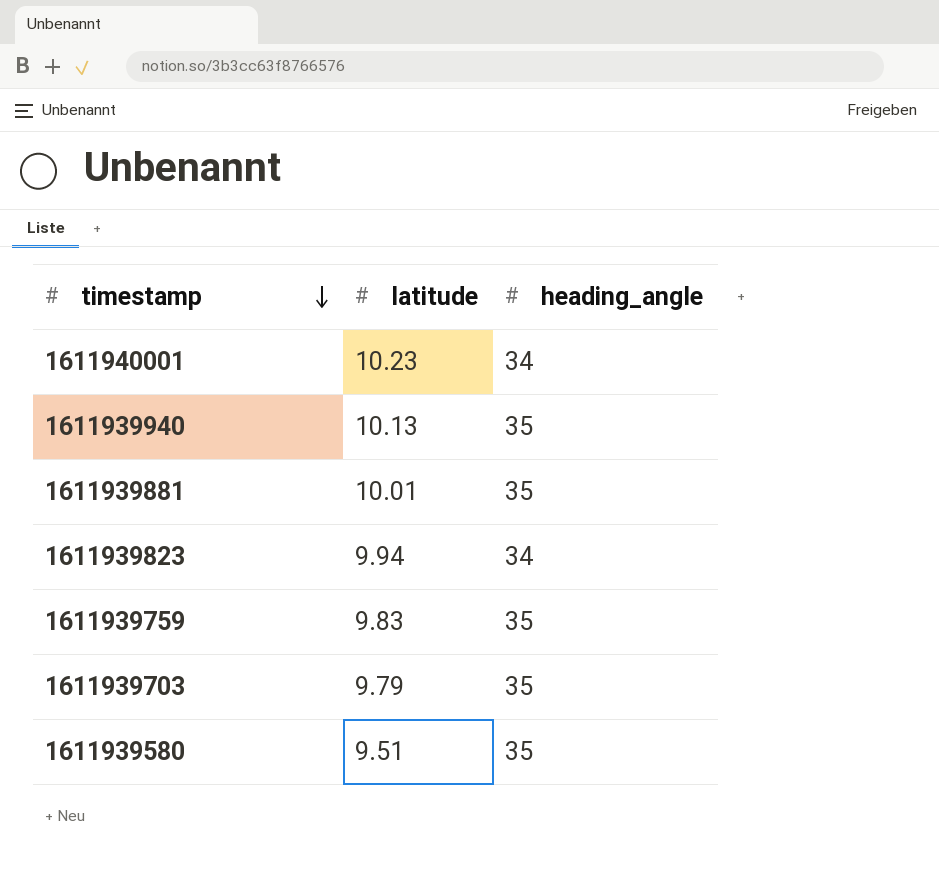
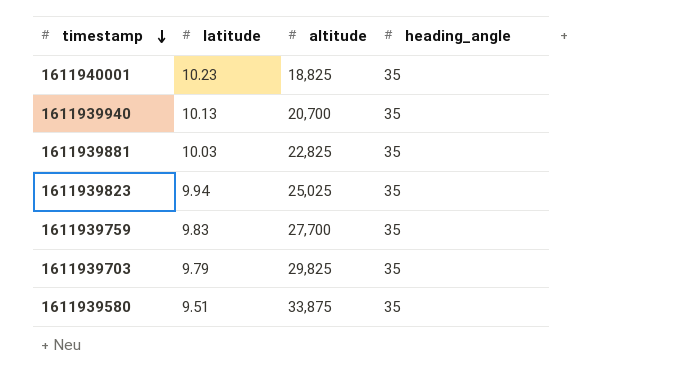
column altitude | position: none -> 3
1611940001 | heading_angle: 34 -> 35
1611939881 | latitude: 10.01 -> 10.03
1611939823 | heading_angle: 34 -> 35

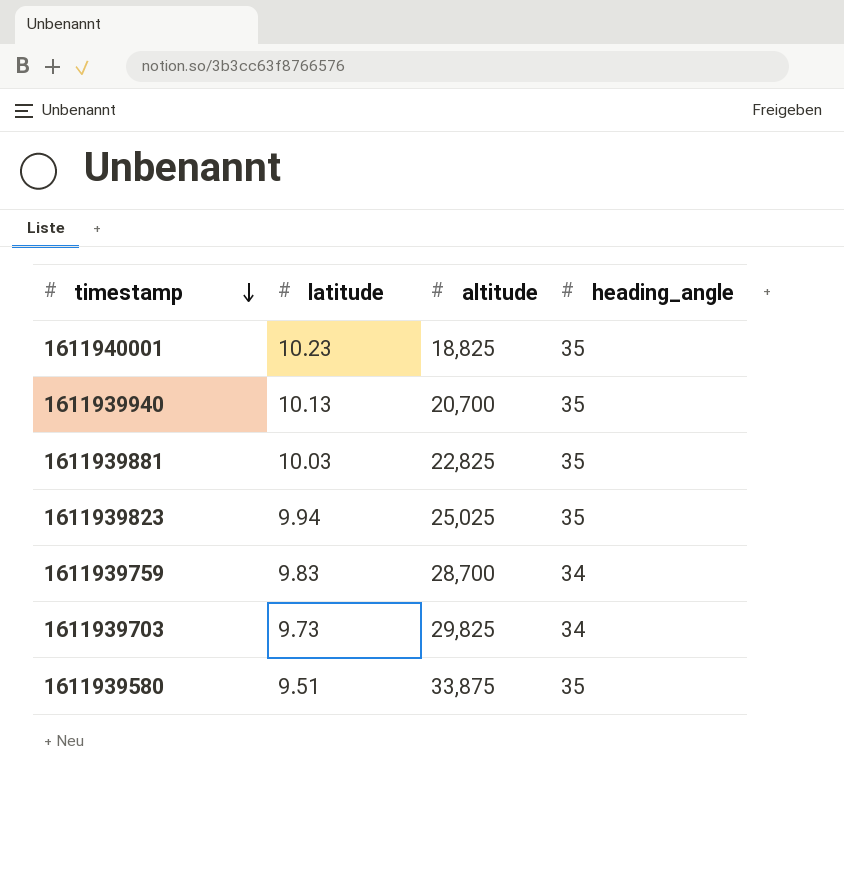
1611939759 | altitude: 27,700 -> 28,700
1611939759 | heading_angle: 35 -> 34
1611939703 | latitude: 9.79 -> 9.73
1611939703 | heading_angle: 35 -> 34

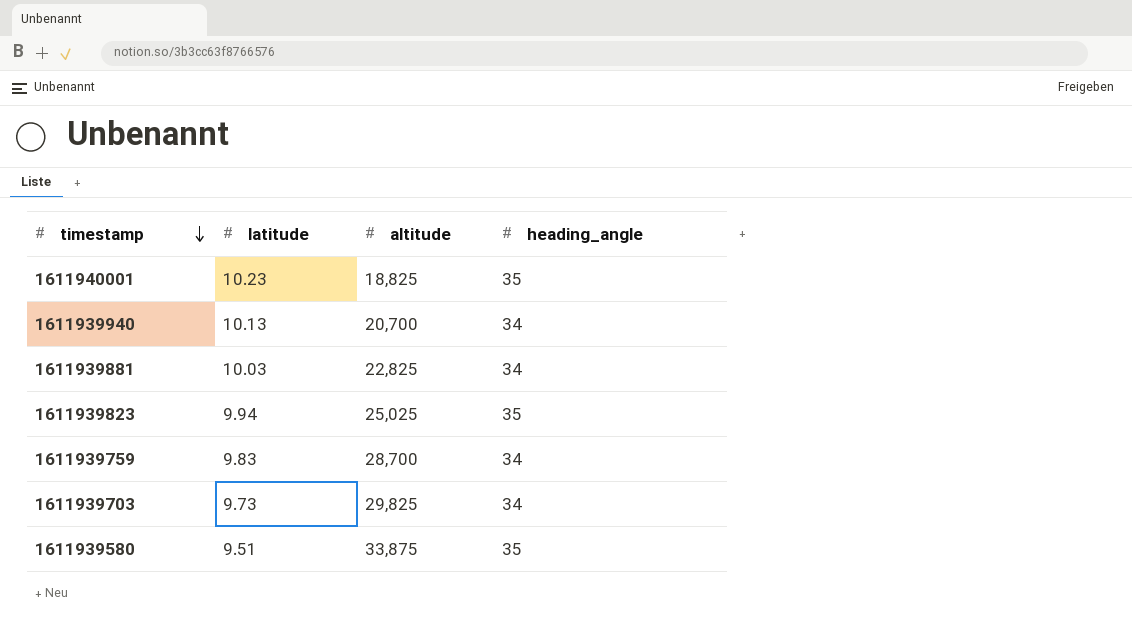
1611939940 | heading_angle: 35 -> 34
1611939881 | heading_angle: 35 -> 34

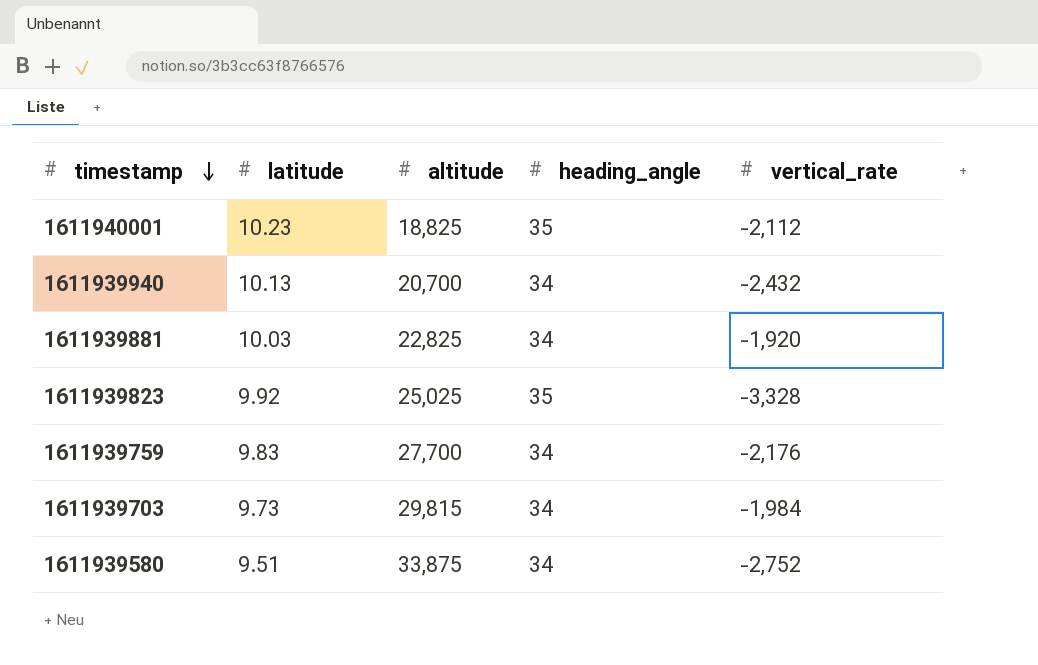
column vertical_rate | position: none -> 5
1611939823 | latitude: 9.94 -> 9.92
1611939759 | altitude: 28,700 -> 27,700
1611939703 | altitude: 29,825 -> 29,815
1611939580 | heading_angle: 35 -> 34

